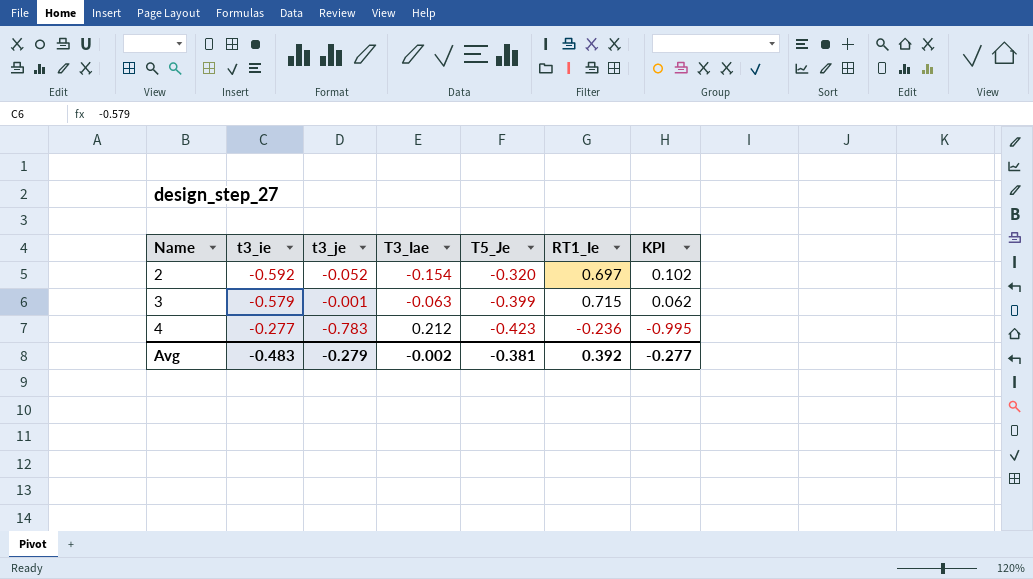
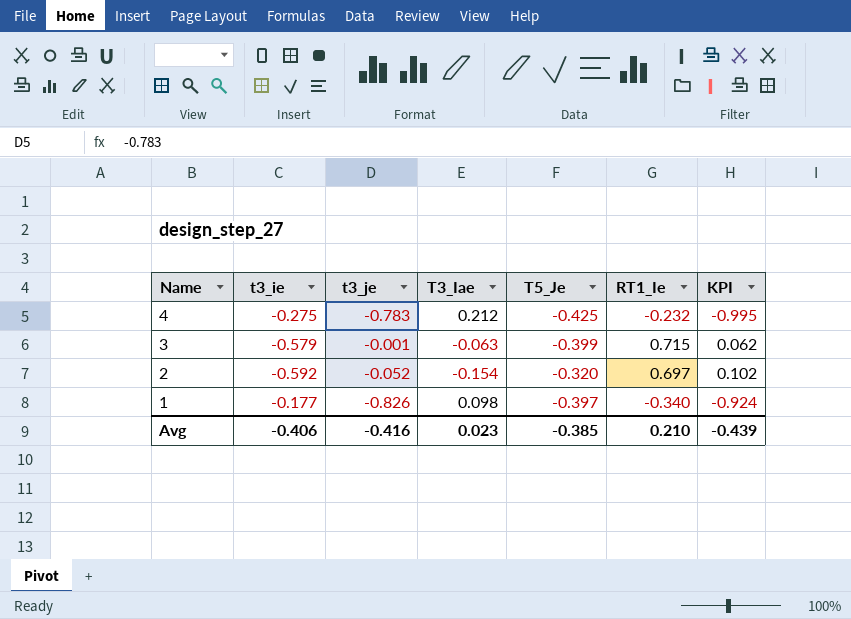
row order: Name ascending -> Name descending
4 | t3_ie: -0.277 -> -0.275
4 | T5_Je: -0.423 -> -0.425
4 | RT1_Ie: -0.236 -> -0.232
row 1: none -> -0.177 | -0.826 | 0.098 | -0.397 | -0.340 | -0.924
Avg | t3_ie: -0.483 -> -0.406
Avg | t3_je: -0.279 -> -0.416
Avg | T3_Iae: -0.002 -> 0.023
Avg | T5_Je: -0.381 -> -0.385
Avg | RT1_Ie: 0.392 -> 0.210
Avg | KPI: -0.277 -> -0.439

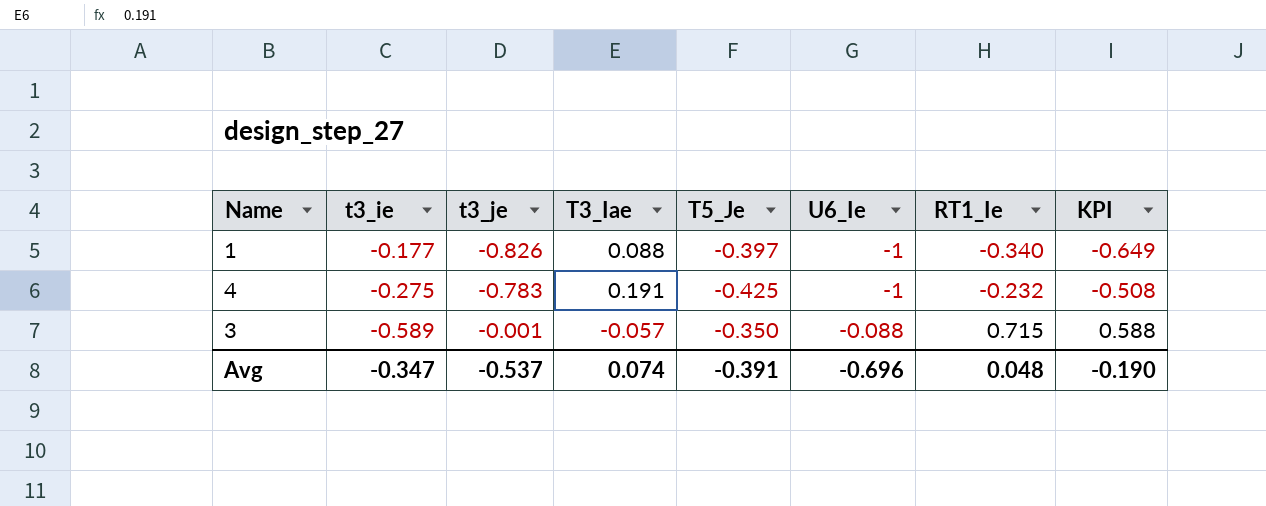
row order: Name descending -> t3_ie descending
column U6_Ie | position: none -> 6
column KPI | formula: [t3_je] - [T3_Iae] -> [t3_je] - [t3_ie]
row 2: -0.592 | -0.052 | -0.154 | -0.320 | 0.697 | 0.102 -> none
1 | T3_Iae: 0.098 -> 0.088
4 | T3_Iae: 0.212 -> 0.191
3 | t3_ie: -0.579 -> -0.589
3 | T3_Iae: -0.063 -> -0.057
3 | T5_Je: -0.399 -> -0.350
Avg | t3_ie: -0.406 -> -0.347
Avg | t3_je: -0.416 -> -0.537
Avg | T3_Iae: 0.023 -> 0.074
Avg | T5_Je: -0.385 -> -0.391
Avg | RT1_Ie: 0.210 -> 0.048
Avg | KPI: -0.439 -> -0.190

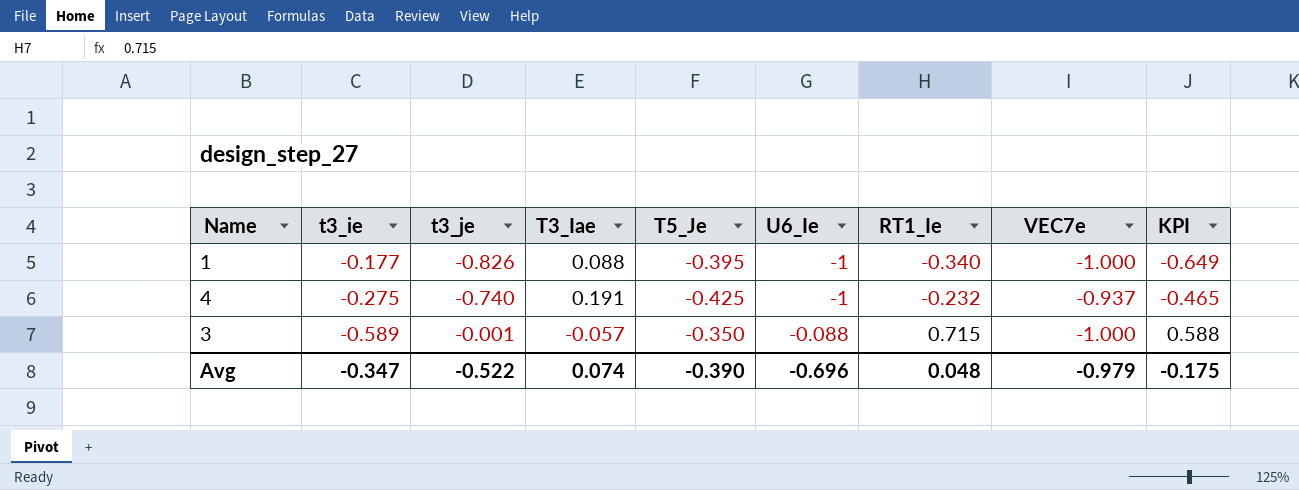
column VEC7e | position: none -> 8
1 | T5_Je: -0.397 -> -0.395
4 | t3_je: -0.783 -> -0.740
4 | KPI: -0.508 -> -0.465
Avg | t3_je: -0.537 -> -0.522
Avg | T5_Je: -0.391 -> -0.390
Avg | KPI: -0.190 -> -0.175

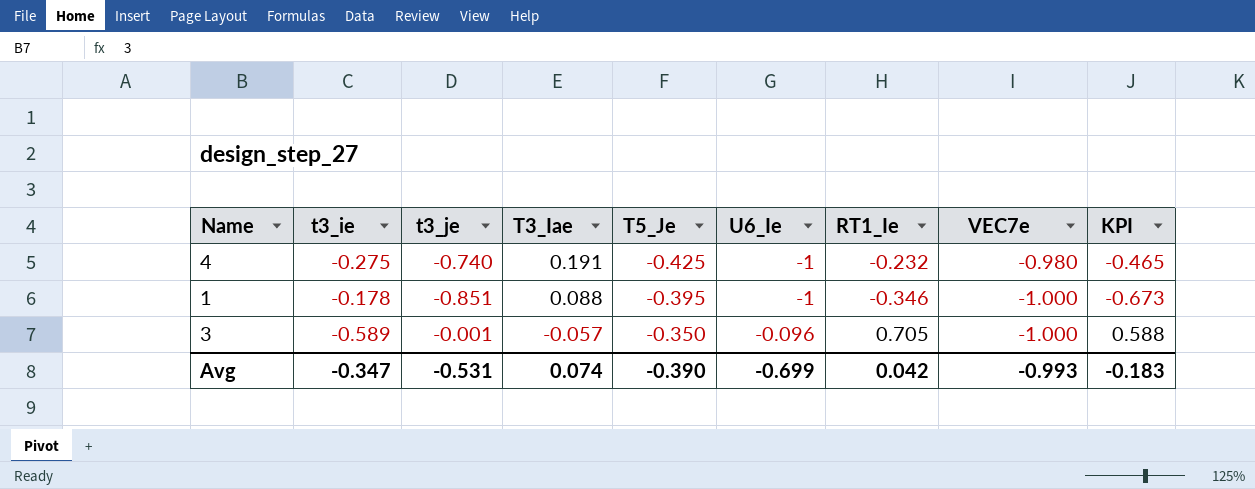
row order: t3_ie descending -> T3_Iae descending
4 | VEC7e: -0.937 -> -0.980
1 | t3_ie: -0.177 -> -0.178
1 | t3_je: -0.826 -> -0.851
1 | RT1_Ie: -0.340 -> -0.346
1 | KPI: -0.649 -> -0.673
3 | U6_Ie: -0.088 -> -0.096
3 | RT1_Ie: 0.715 -> 0.705
Avg | t3_je: -0.522 -> -0.531
Avg | U6_Ie: -0.696 -> -0.699
Avg | RT1_Ie: 0.048 -> 0.042
Avg | VEC7e: -0.979 -> -0.993
Avg | KPI: -0.175 -> -0.183

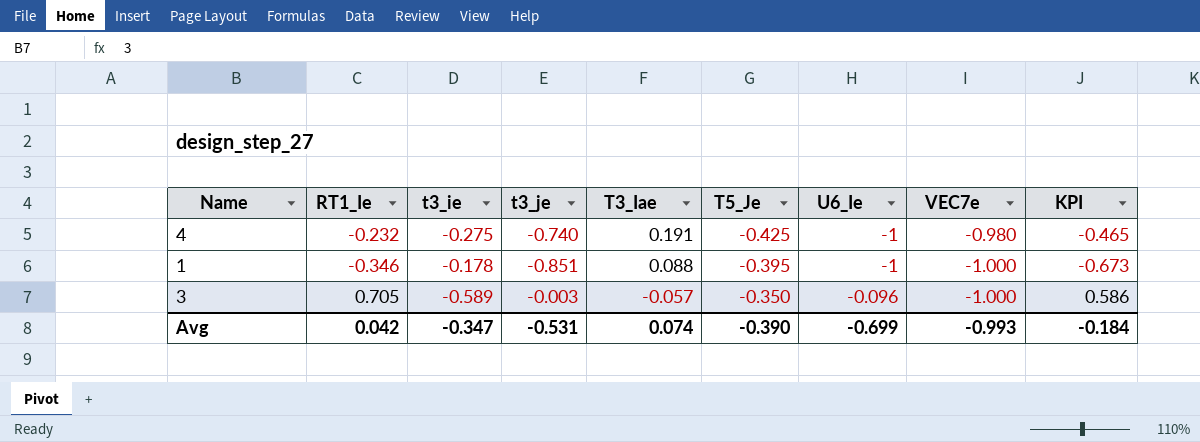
column RT1_Ie | position: 7 -> 2
3 | t3_je: -0.001 -> -0.003
3 | KPI: 0.588 -> 0.586
Avg | KPI: -0.183 -> -0.184

